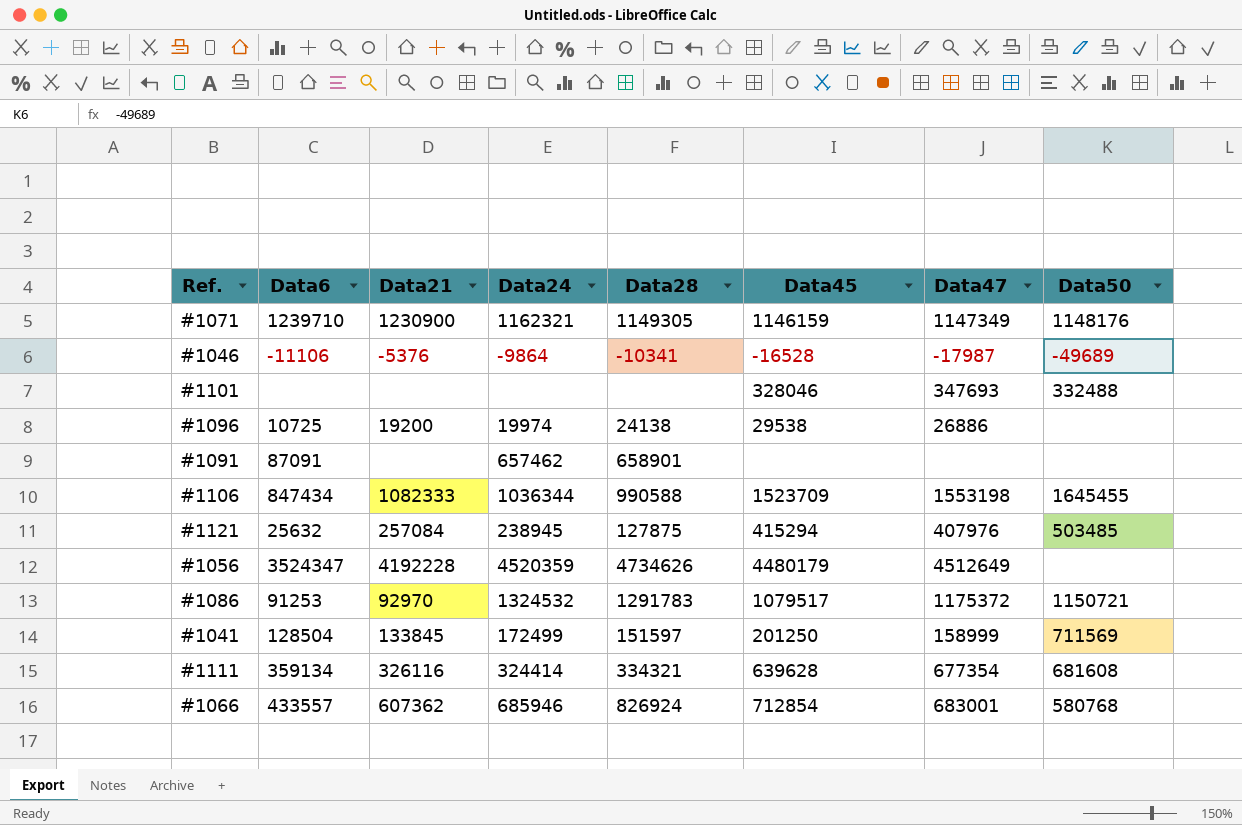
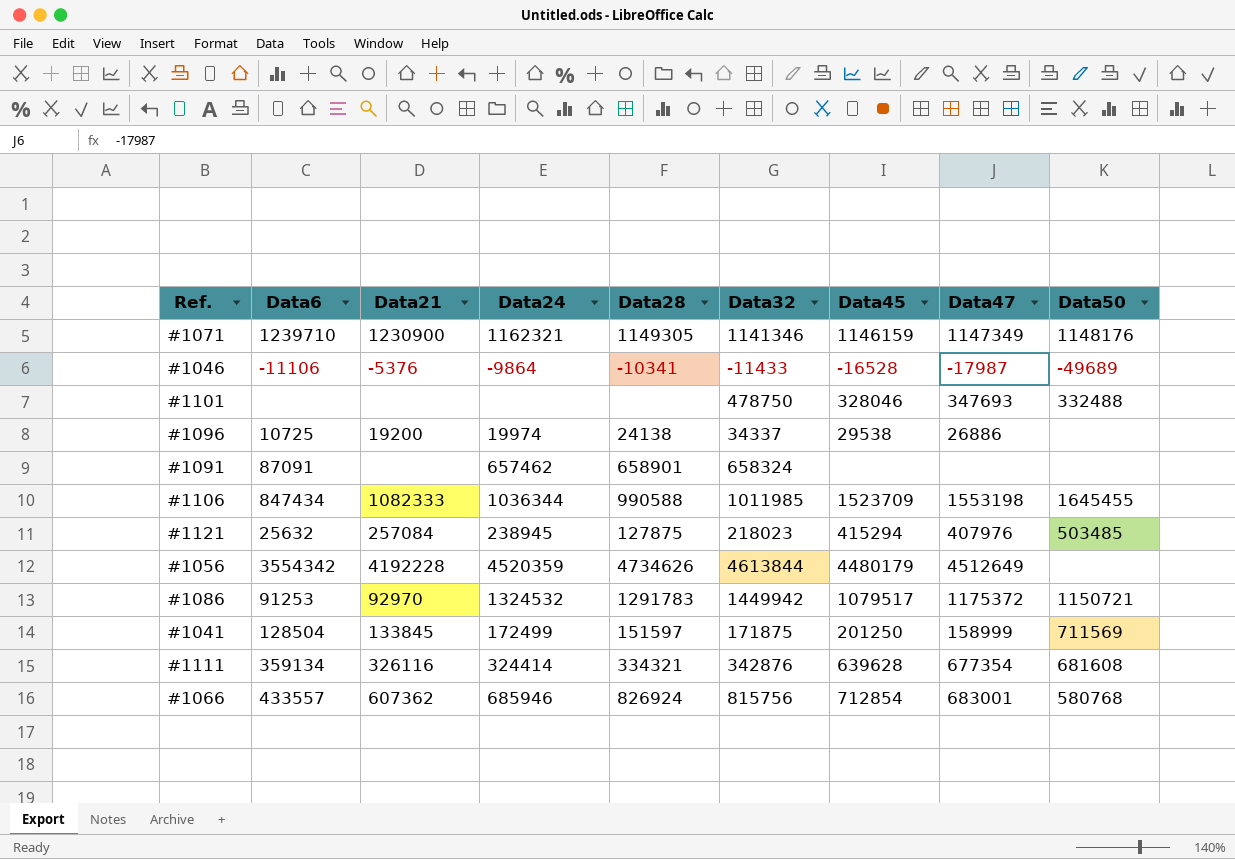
column Data32 | position: none -> 6
#1056 | Data6: 3524347 -> 3554342

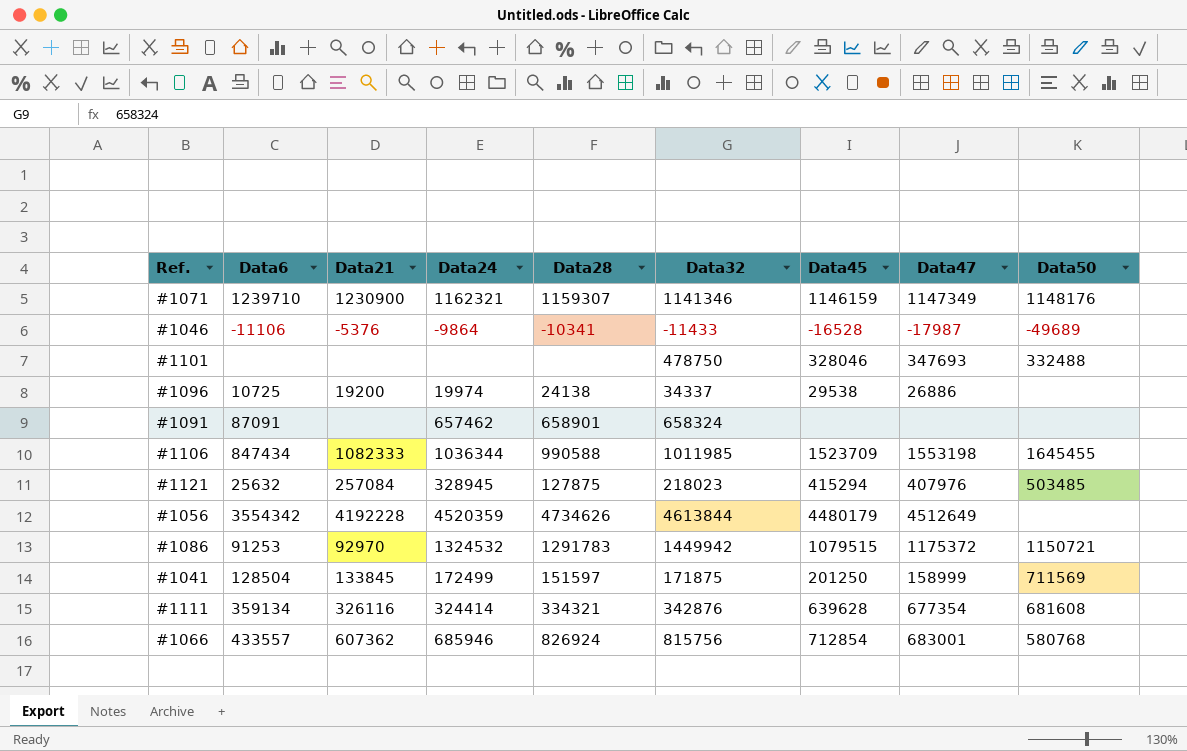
#1071 | Data28: 1149305 -> 1159307
#1121 | Data24: 238945 -> 328945
#1086 | Data45: 1079517 -> 1079515

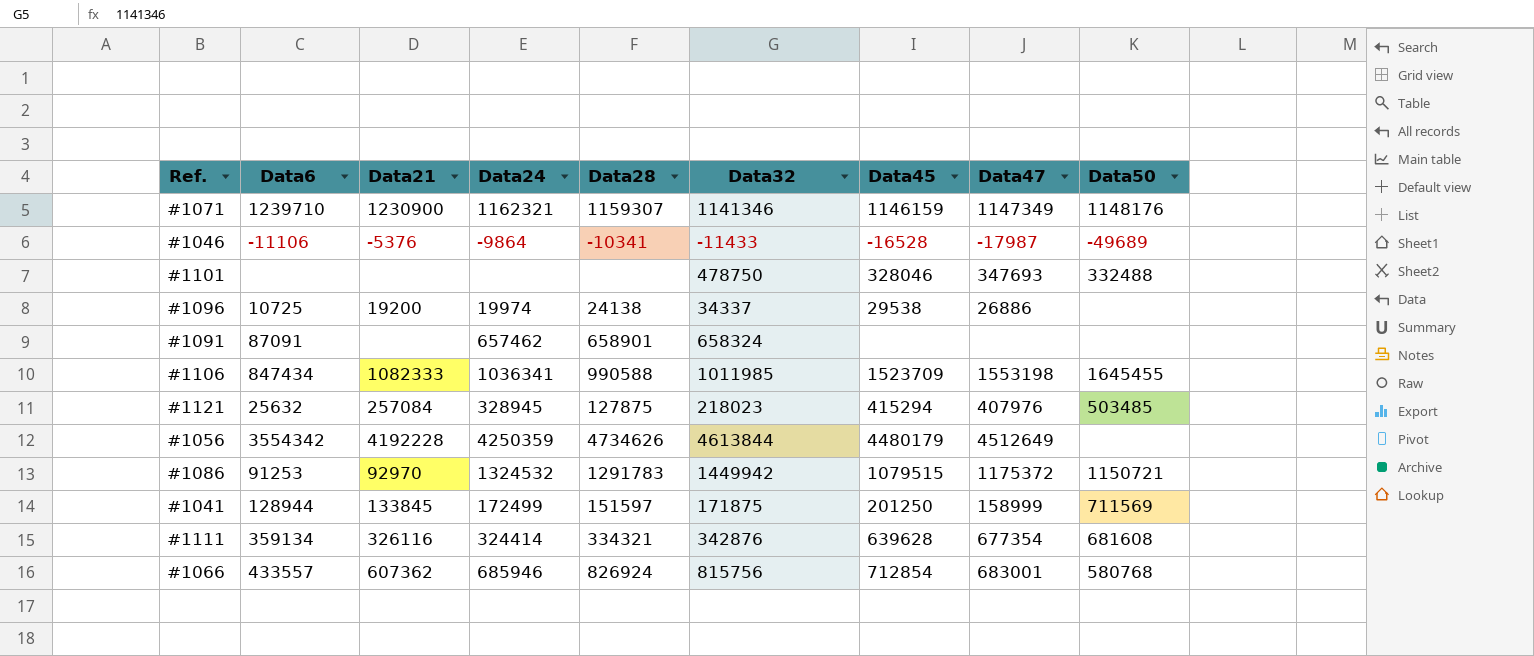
#1106 | Data24: 1036344 -> 1036341
#1056 | Data24: 4520359 -> 4250359
#1041 | Data6: 128504 -> 128944

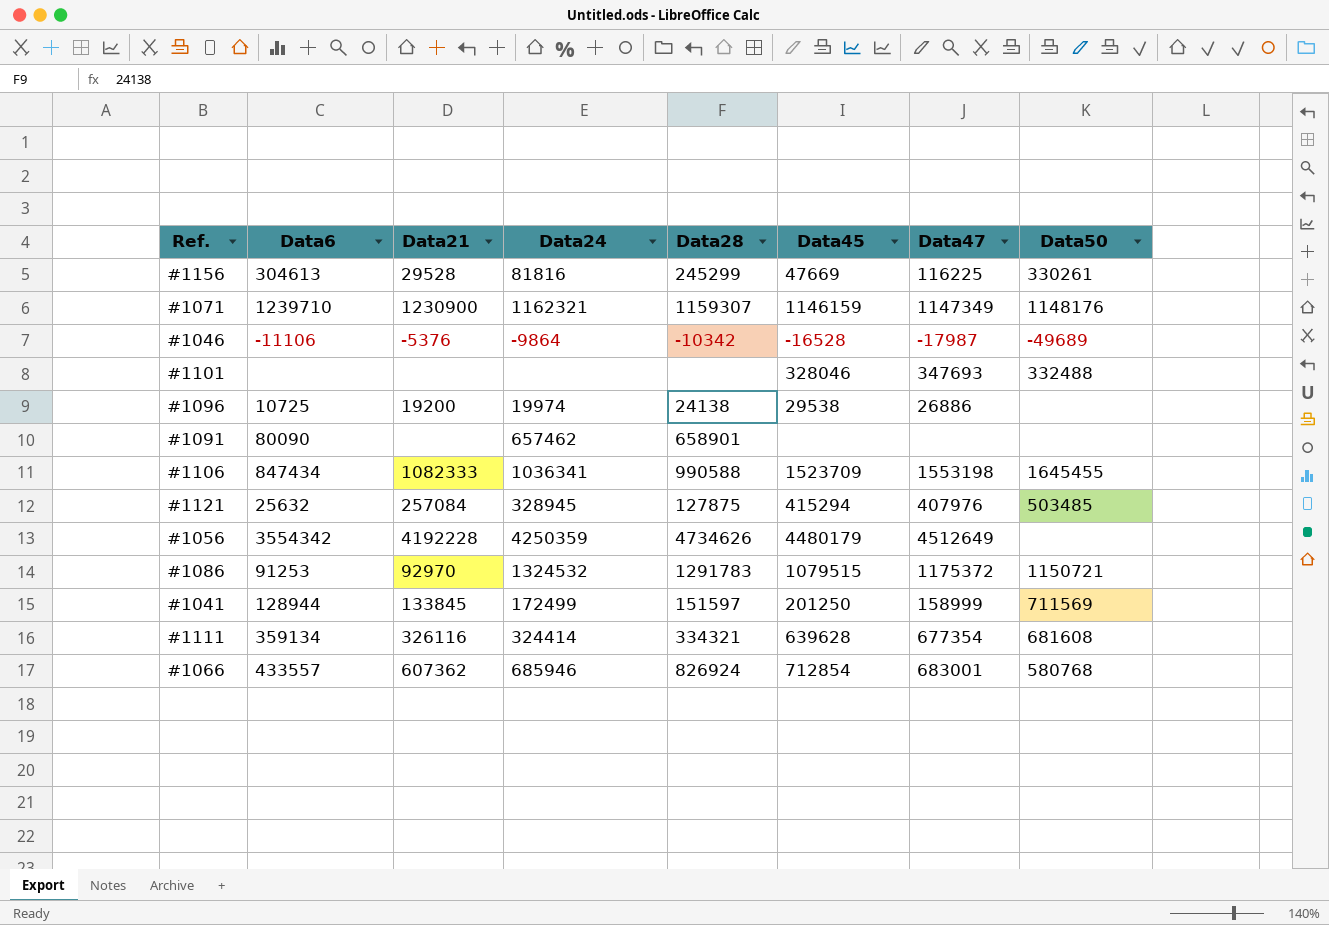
column Data32 | position: 6 -> none
row #1156: none -> 304613 | 29528 | 81816 | 245299 | 47669 | 116225 | 330261
#1046 | Data28: -10341 -> -10342
#1091 | Data6: 87091 -> 80090

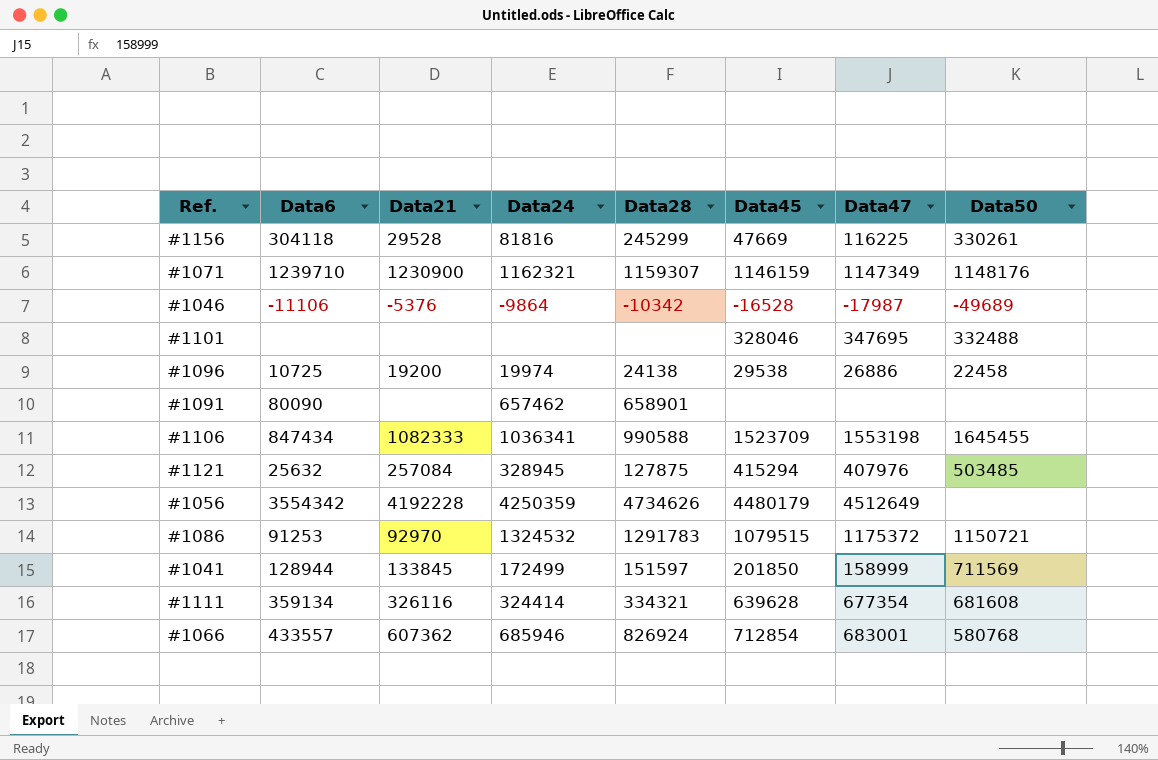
#1156 | Data6: 304613 -> 304118
#1101 | Data47: 347693 -> 347695
#1096 | Data50: none -> 22458
#1041 | Data45: 201250 -> 201850

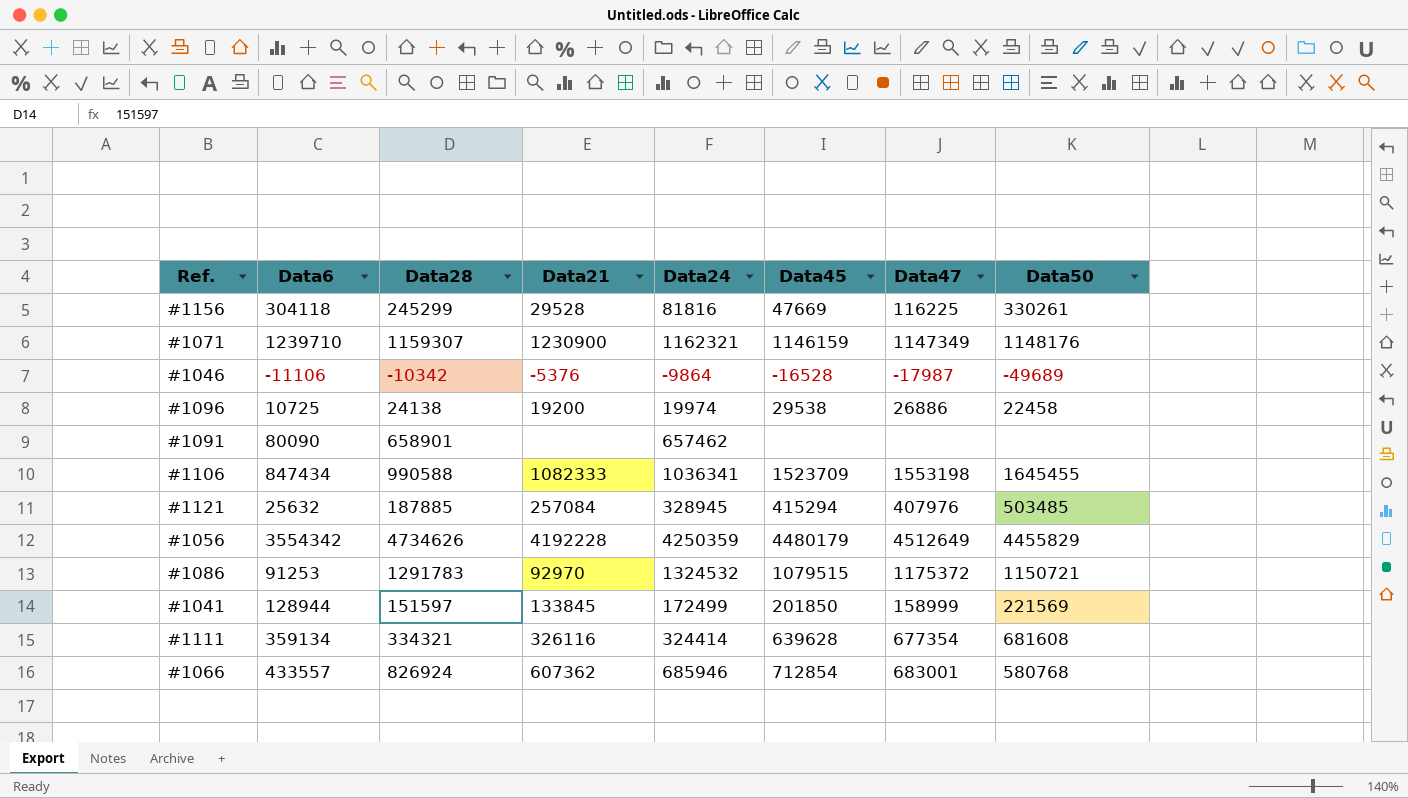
column Data28 | position: 5 -> 3
row #1101: none | none | none | none | 328046 | 347695 | 332488 -> none
#1121 | Data28: 127875 -> 187885
#1056 | Data50: none -> 4455829
#1041 | Data50: 711569 -> 221569

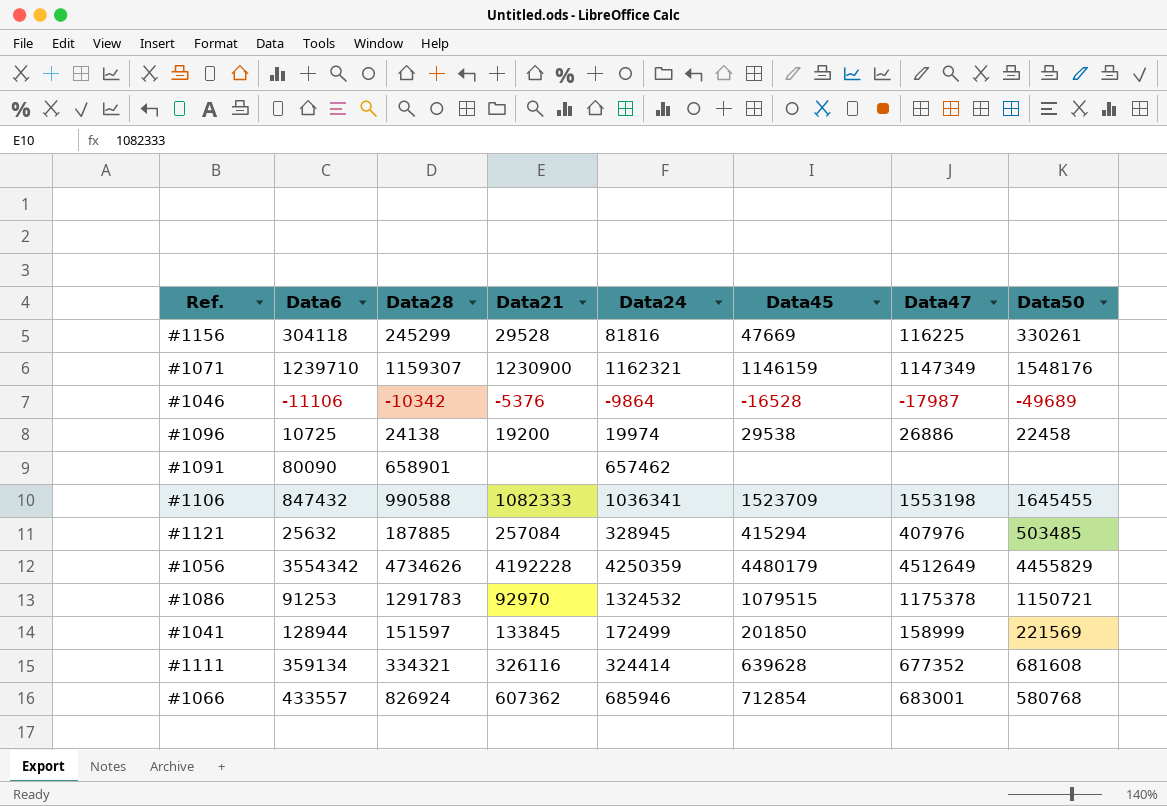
#1071 | Data50: 1148176 -> 1548176
#1106 | Data6: 847434 -> 847432
#1086 | Data47: 1175372 -> 1175378
#1111 | Data47: 677354 -> 677352

